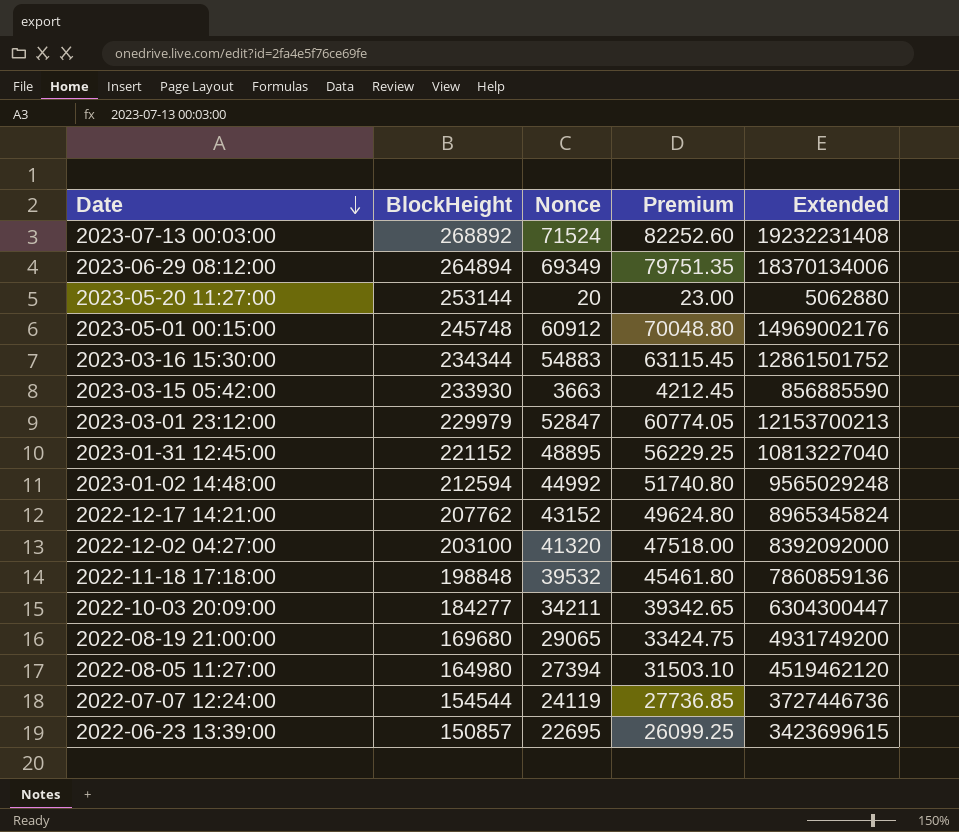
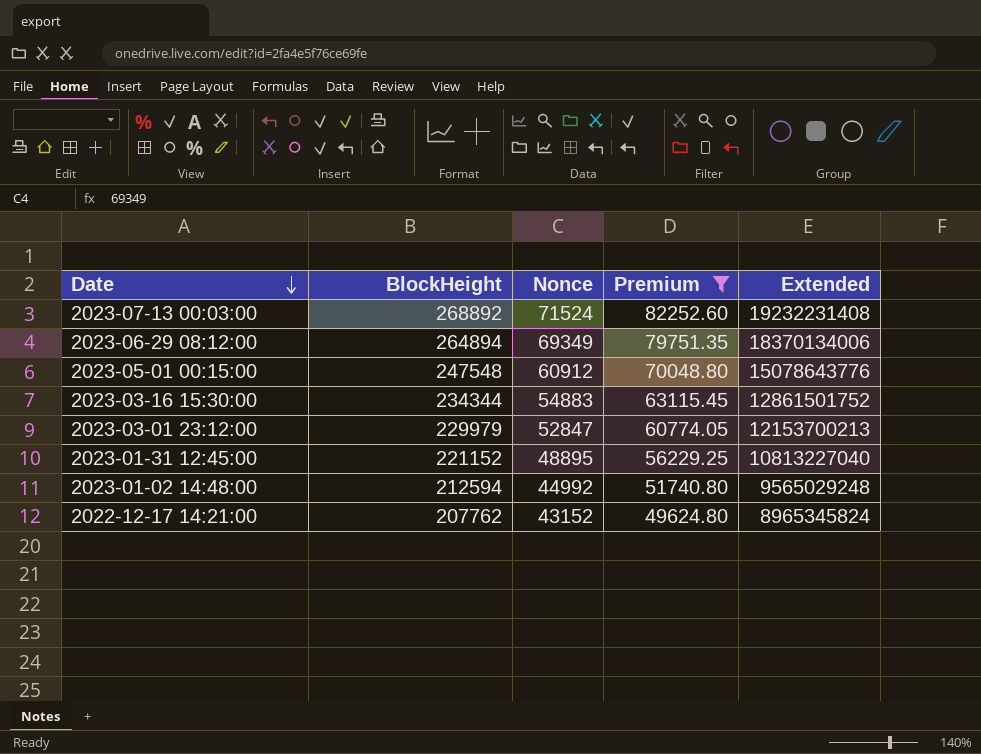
filter: none -> Premium >= 49624.80
2023-05-01 00:15:00 | BlockHeight: 245748 -> 247548
2023-05-01 00:15:00 | Extended: 14969002176 -> 15078643776

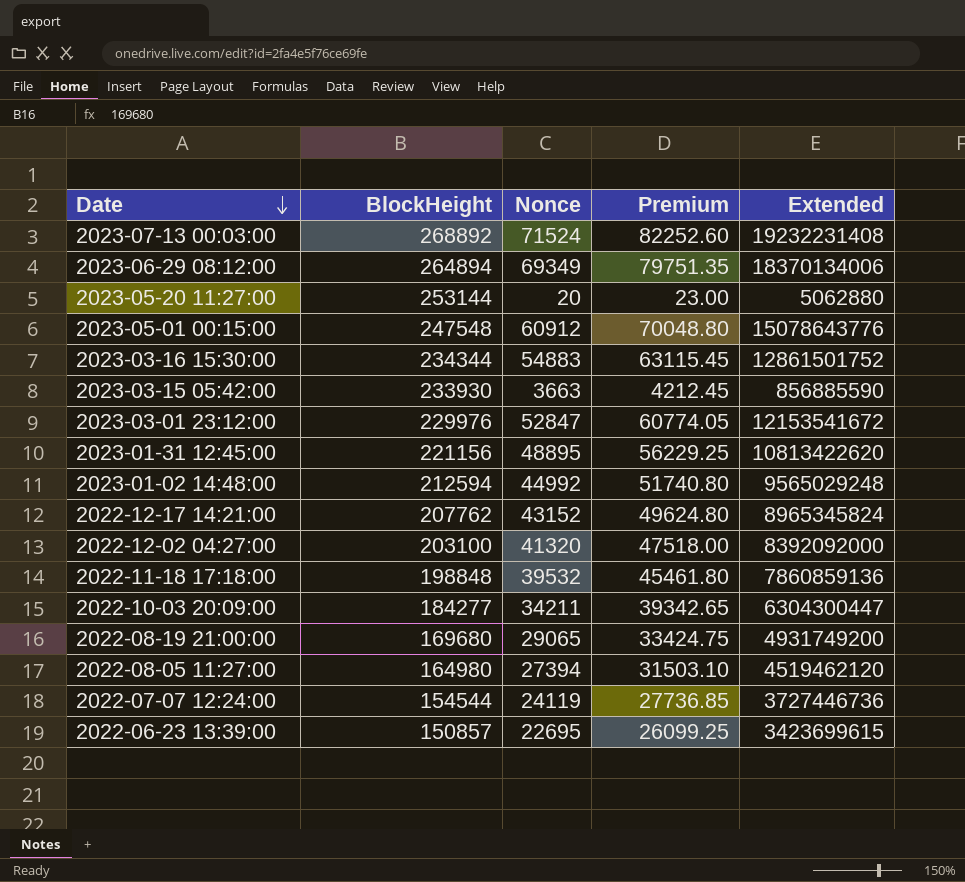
filter: Premium >= 49624.80 -> none
2023-03-01 23:12:00 | BlockHeight: 229979 -> 229976
2023-03-01 23:12:00 | Extended: 12153700213 -> 12153541672
2023-01-31 12:45:00 | BlockHeight: 221152 -> 221156
2023-01-31 12:45:00 | Extended: 10813227040 -> 10813422620

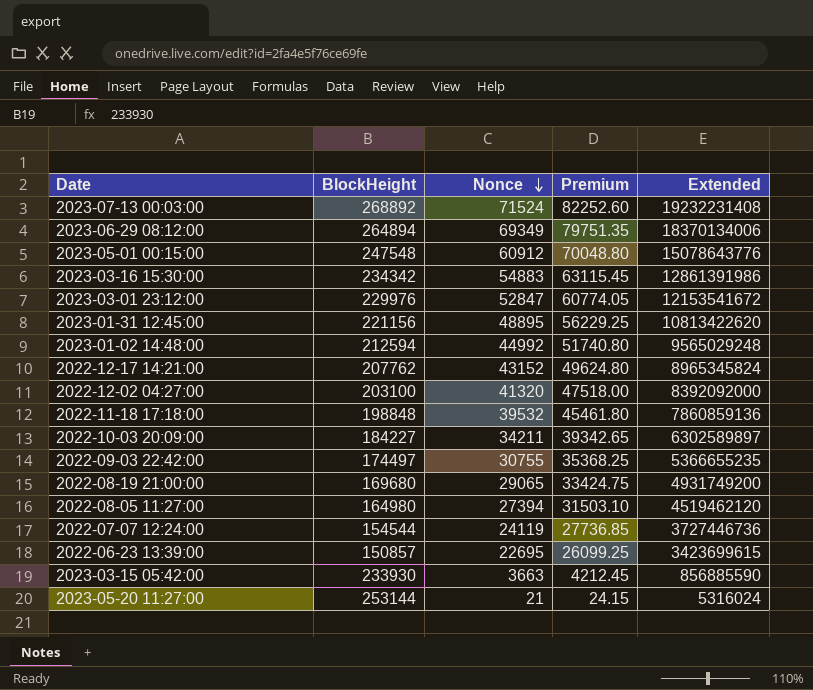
row order: Date descending -> Nonce descending
2023-03-16 15:30:00 | BlockHeight: 234344 -> 234342
2023-03-16 15:30:00 | Extended: 12861501752 -> 12861391986
2022-10-03 20:09:00 | BlockHeight: 184277 -> 184227
2022-10-03 20:09:00 | Extended: 6304300447 -> 6302589897
row 2022-09-03 22:42:00: none -> 174497 | 30755 | 35368.25 | 5366655235
2023-05-20 11:27:00 | Nonce: 20 -> 21
2023-05-20 11:27:00 | Premium: 23.00 -> 24.15
2023-05-20 11:27:00 | Extended: 5062880 -> 5316024

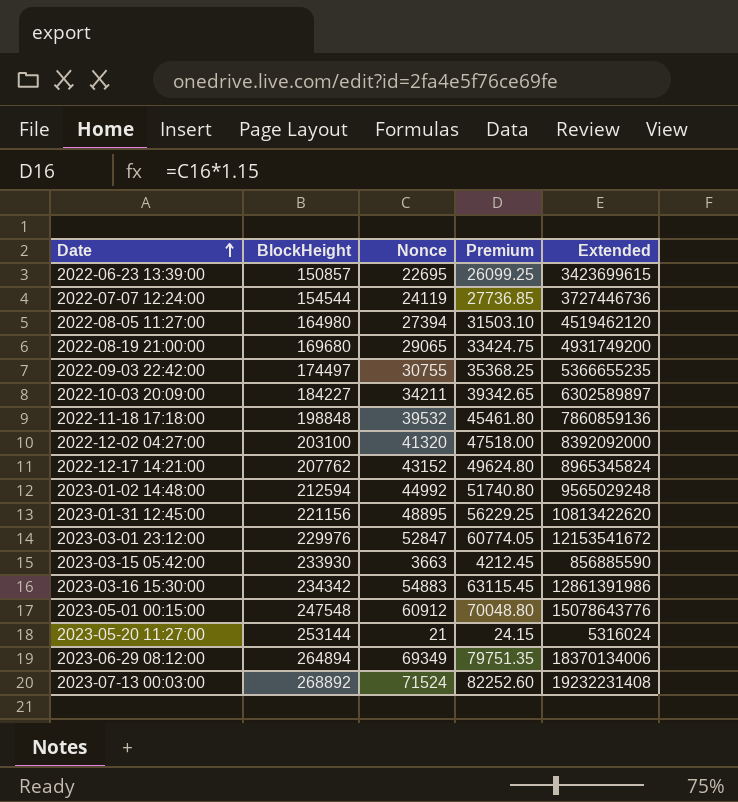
row order: Nonce descending -> Date ascending

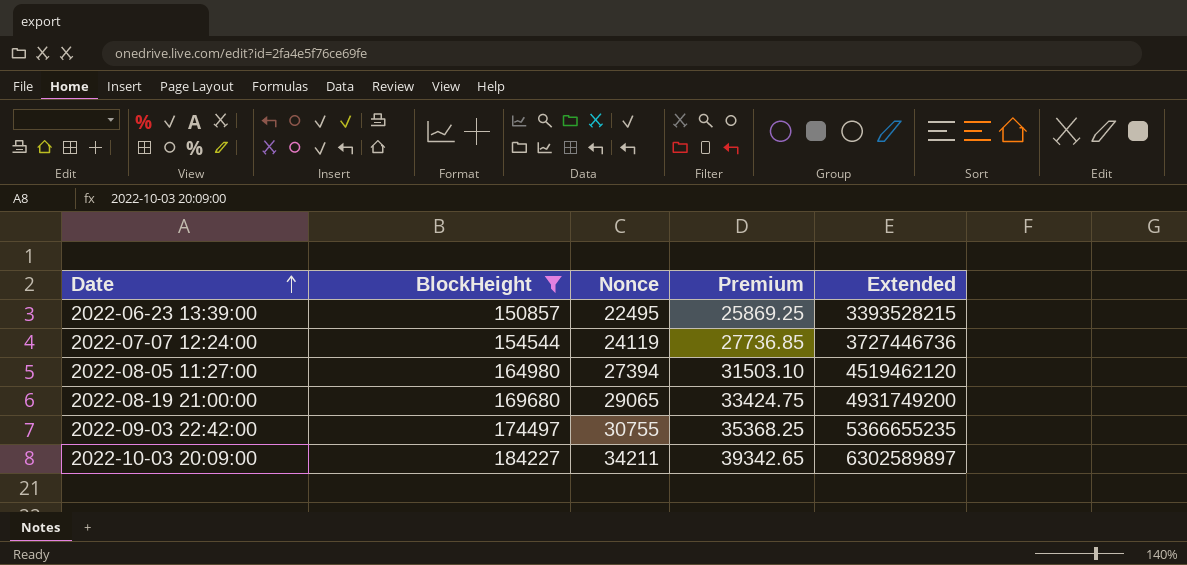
filter: none -> BlockHeight <= 184227
2022-06-23 13:39:00 | Nonce: 22695 -> 22495
2022-06-23 13:39:00 | Premium: 26099.25 -> 25869.25
2022-06-23 13:39:00 | Extended: 3423699615 -> 3393528215

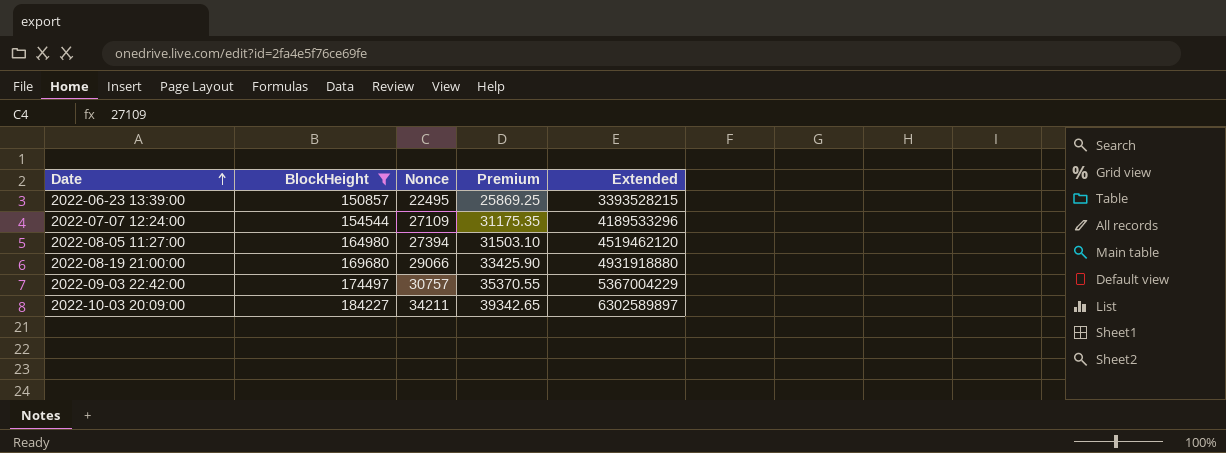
2022-07-07 12:24:00 | Nonce: 24119 -> 27109
2022-07-07 12:24:00 | Premium: 27736.85 -> 31175.35
2022-07-07 12:24:00 | Extended: 3727446736 -> 4189533296
2022-08-19 21:00:00 | Nonce: 29065 -> 29066
2022-08-19 21:00:00 | Premium: 33424.75 -> 33425.90
2022-08-19 21:00:00 | Extended: 4931749200 -> 4931918880
2022-09-03 22:42:00 | Nonce: 30755 -> 30757
2022-09-03 22:42:00 | Premium: 35368.25 -> 35370.55
2022-09-03 22:42:00 | Extended: 5366655235 -> 5367004229

